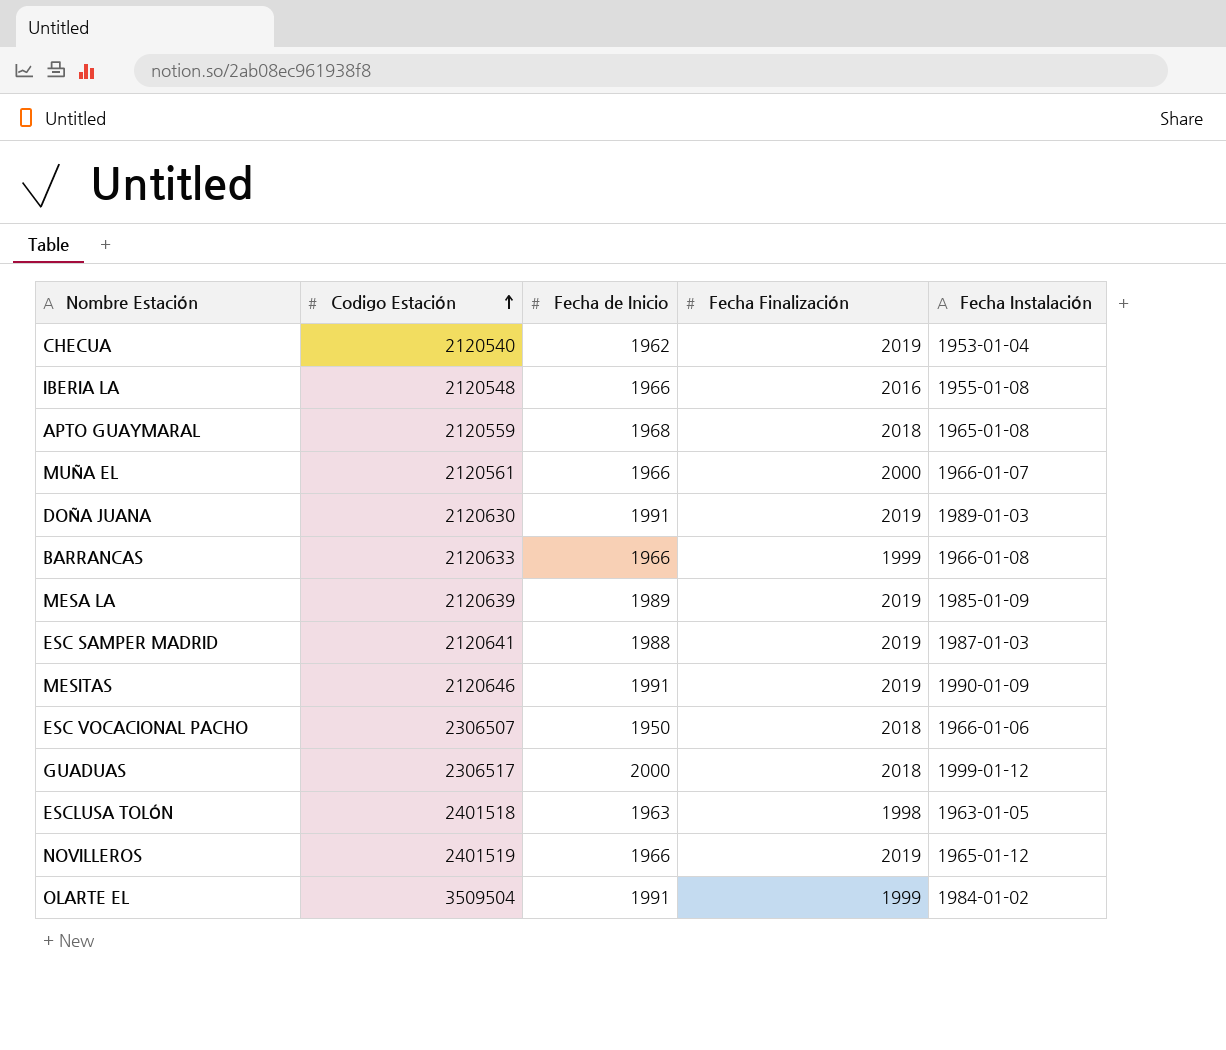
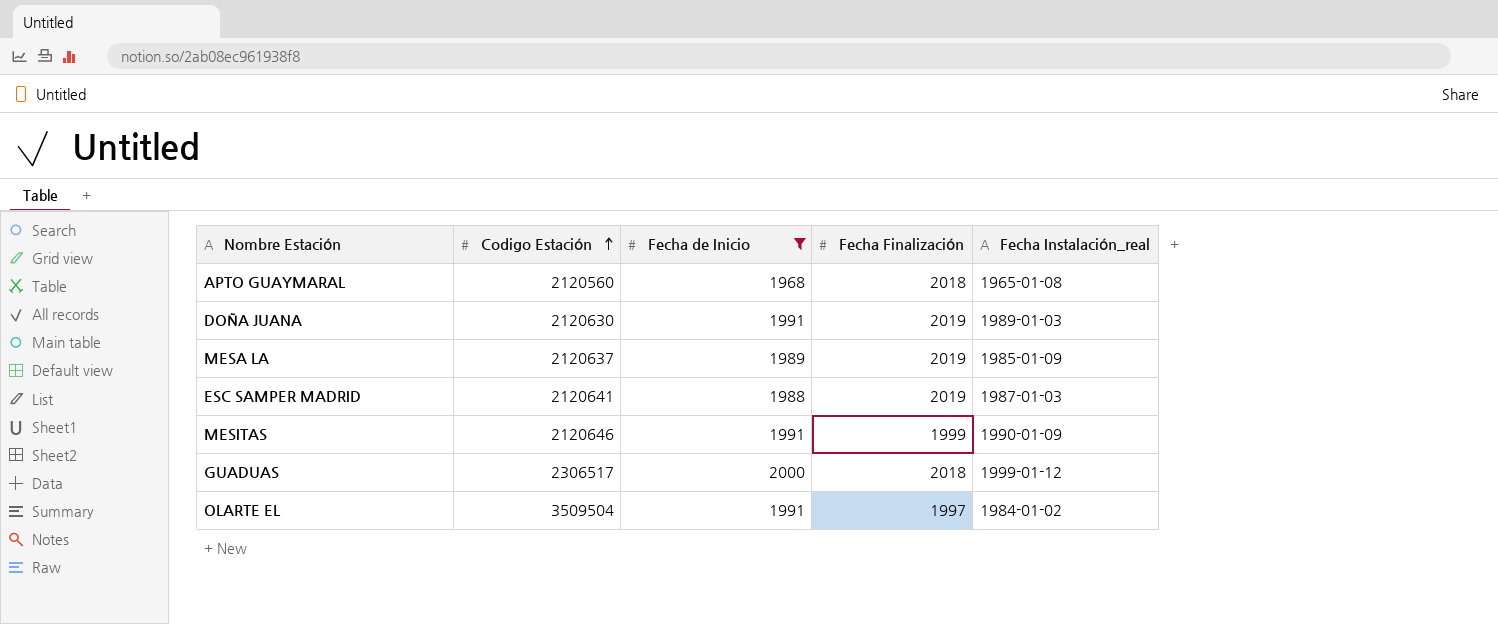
filter: none -> Fecha de Inicio >= 1968
column name: Fecha Instalación -> Fecha Instalación_real
APTO GUAYMARAL | Codigo Estación: 2120559 -> 2120560
MESA LA | Codigo Estación: 2120639 -> 2120637
MESITAS | Fecha Finalización: 2019 -> 1999
OLARTE EL | Fecha Finalización: 1999 -> 1997

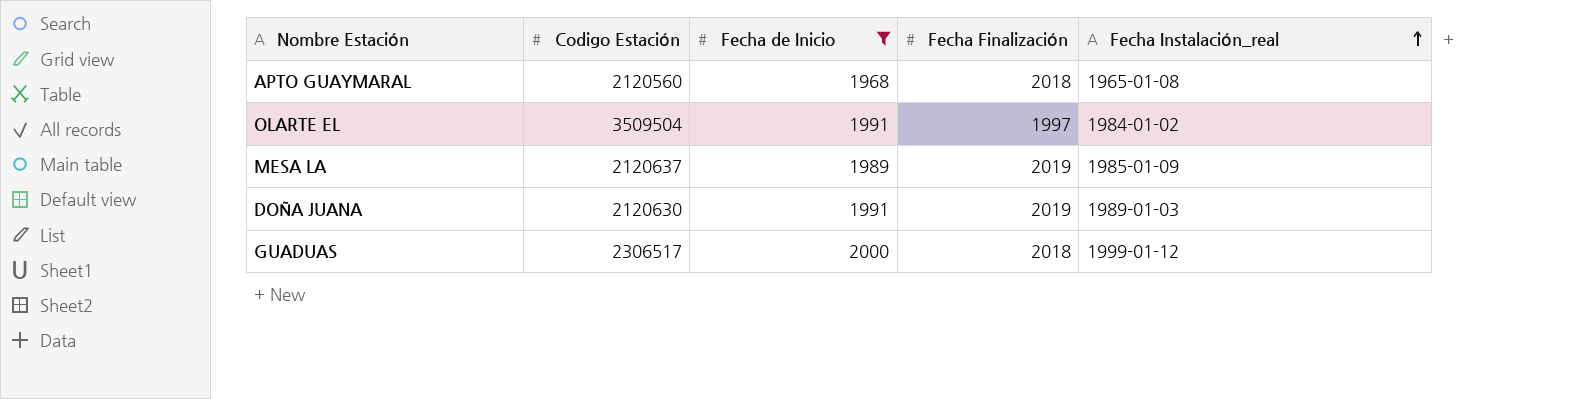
row order: Codigo Estación ascending -> Fecha Instalación_real ascending
row ESC SAMPER MADRID: 2120641 | 1988 | 2019 | 1987-01-03 -> none
row MESITAS: 2120646 | 1991 | 1999 | 1990-01-09 -> none

